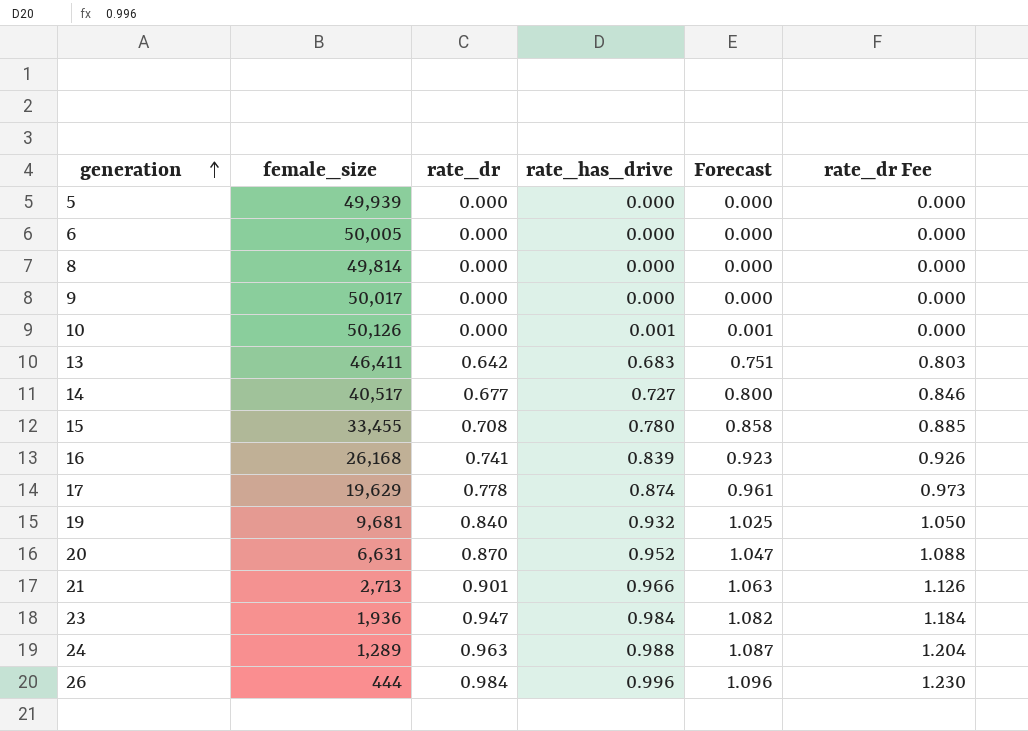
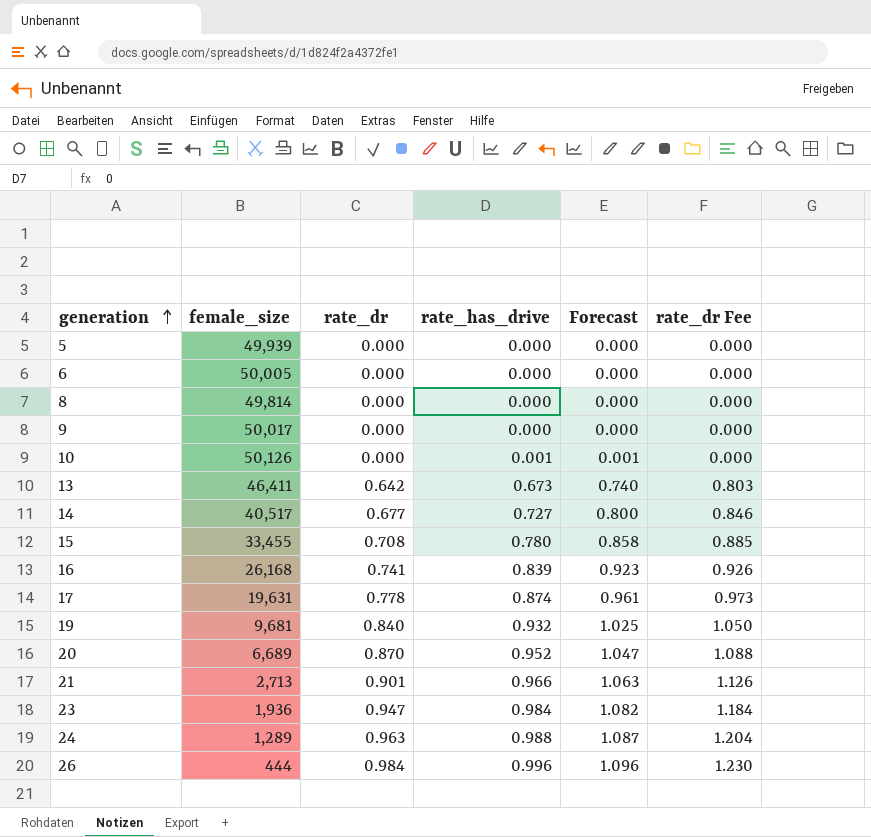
13 | rate_has_drive: 0.683 -> 0.673
13 | Forecast: 0.751 -> 0.740
17 | female_size: 19,629 -> 19,631
20 | female_size: 6,631 -> 6,689

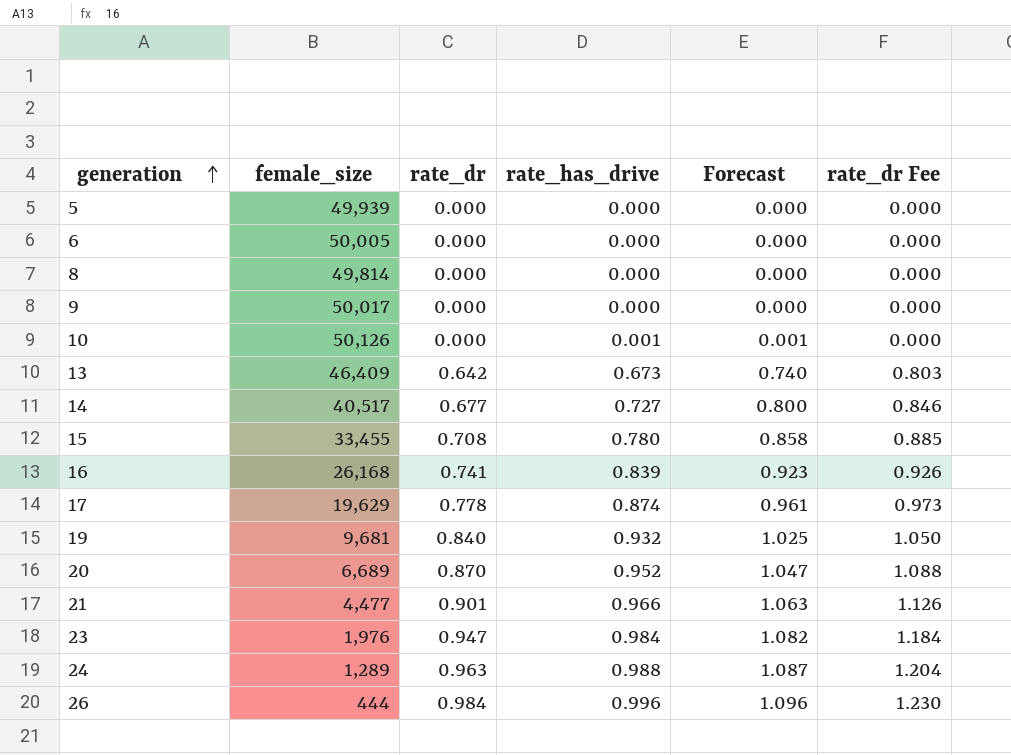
13 | female_size: 46,411 -> 46,409
17 | female_size: 19,631 -> 19,629
21 | female_size: 2,713 -> 4,477
23 | female_size: 1,936 -> 1,976

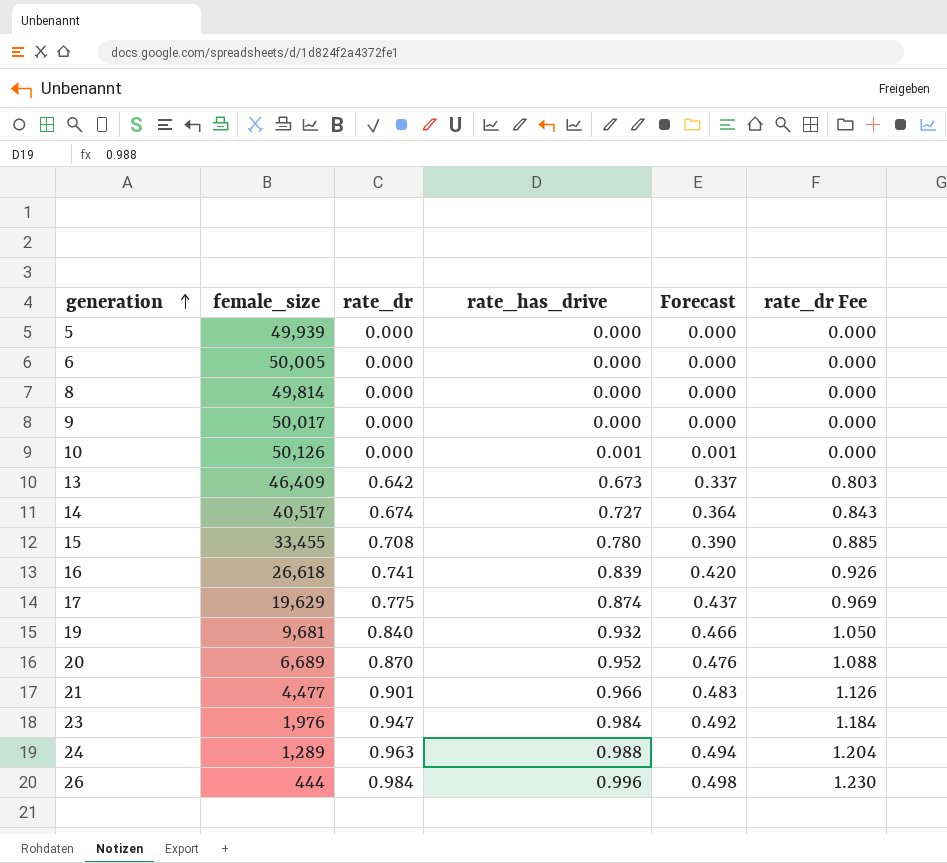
column Forecast | formula: [rate_has_drive] * 1.1 -> [rate_has_drive] * 0.5
14 | rate_dr: 0.677 -> 0.674
14 | rate_dr Fee: 0.846 -> 0.843
16 | female_size: 26,168 -> 26,618
17 | rate_dr: 0.778 -> 0.775
17 | rate_dr Fee: 0.973 -> 0.969

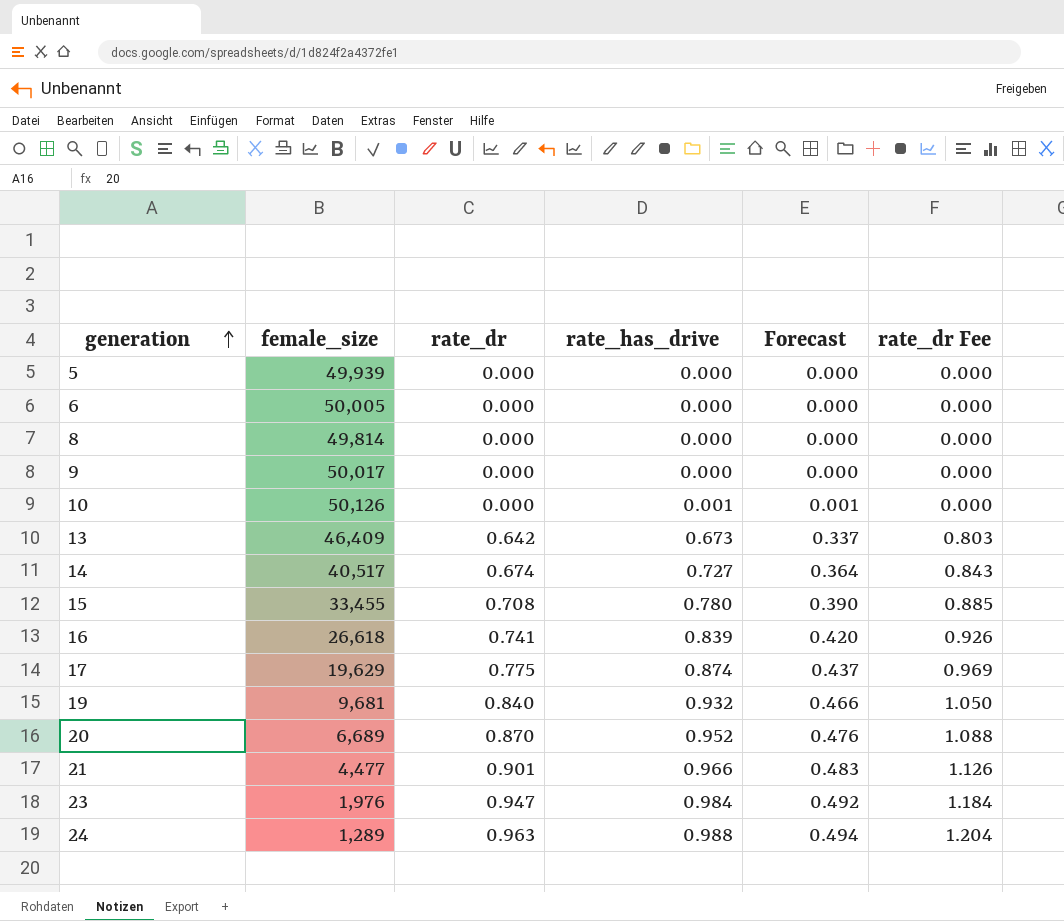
row 26: 444 | 0.984 | 0.996 | 0.498 | 1.230 -> none

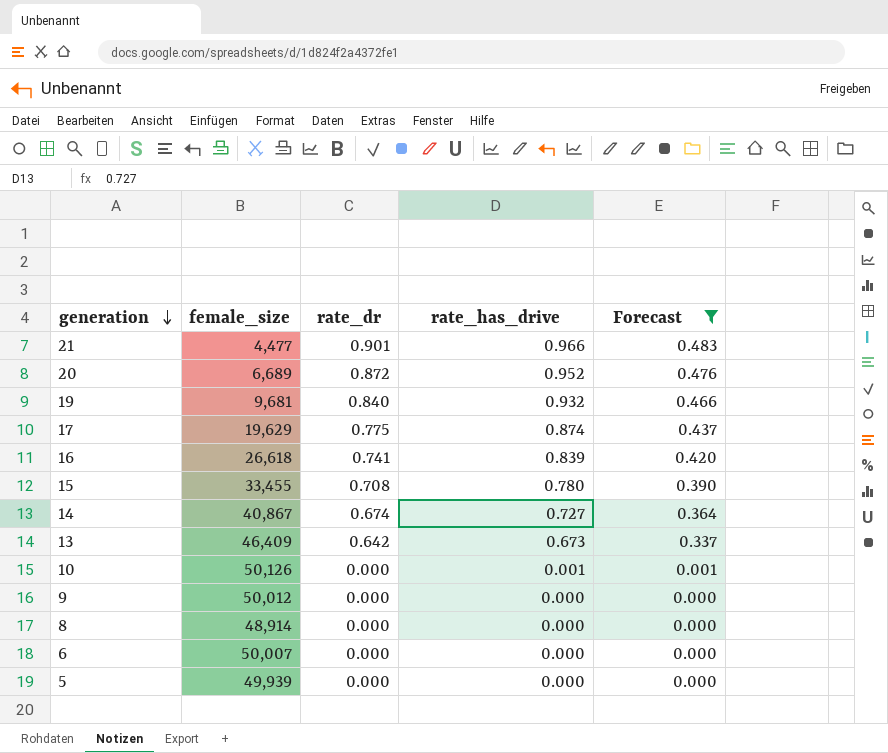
filter: none -> Forecast <= 0.483
row order: generation ascending -> generation descending
column rate_dr Fee | formula: [rate_dr] * 1.25 -> none
20 | rate_dr: 0.870 -> 0.872
14 | female_size: 40,517 -> 40,867
9 | female_size: 50,017 -> 50,012
8 | female_size: 49,814 -> 48,914
6 | female_size: 50,005 -> 50,007

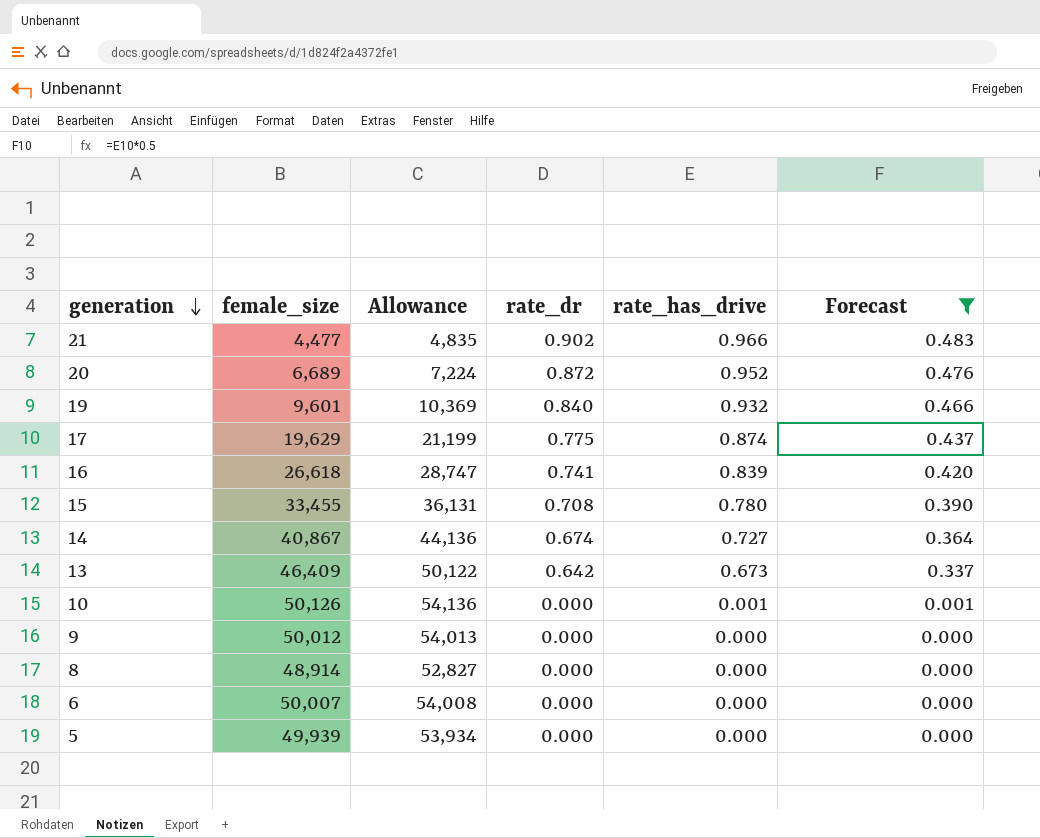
column Allowance | formula: none -> [female_size] * 1.08
21 | rate_dr: 0.901 -> 0.902
19 | female_size: 9,681 -> 9,601

